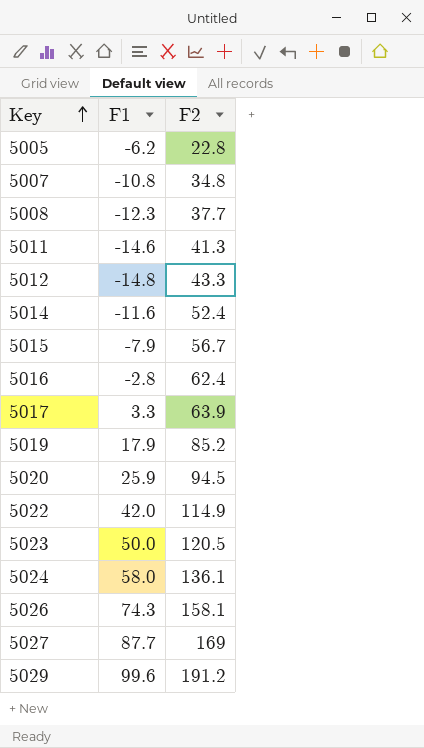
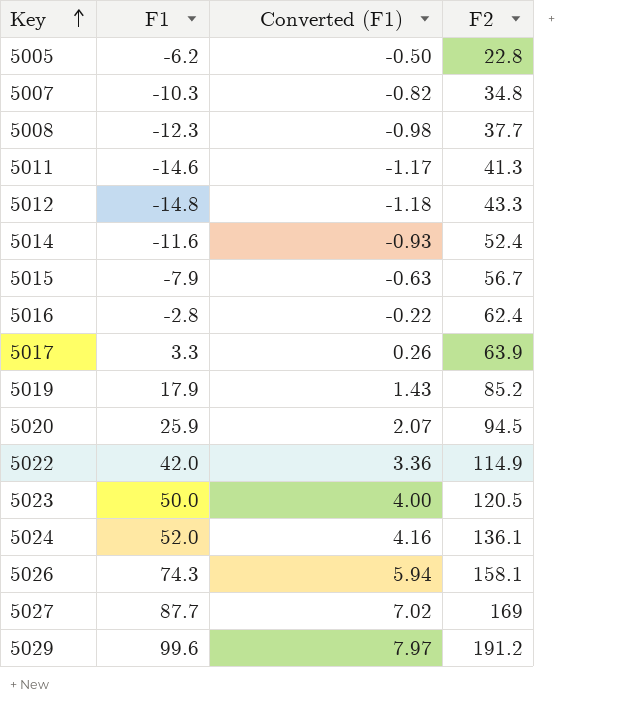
column Converted (F1) | formula: none -> [F1] * 0.08
5007 | F1: -10.8 -> -10.3
5024 | F1: 58.0 -> 52.0

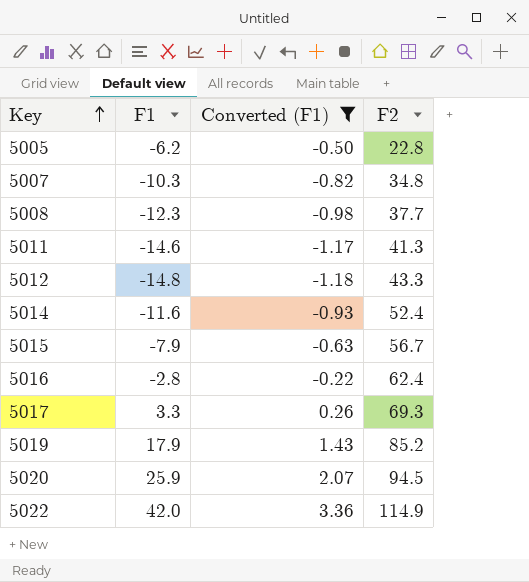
filter: none -> Converted (F1) <= 3.36
5017 | F2: 63.9 -> 69.3

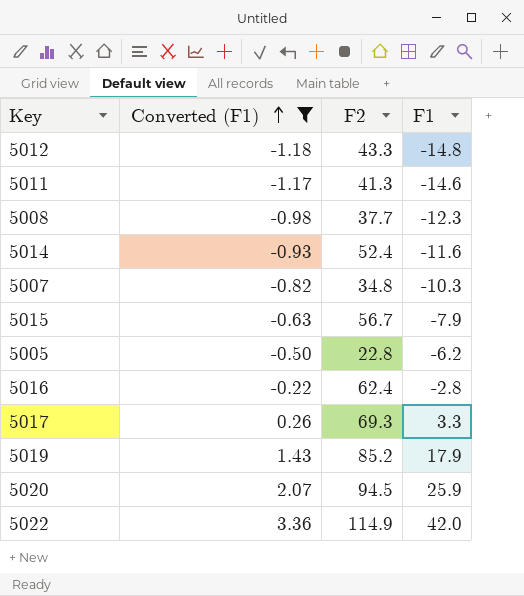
row order: Key ascending -> Converted (F1) ascending
column F1 | position: 2 -> 4

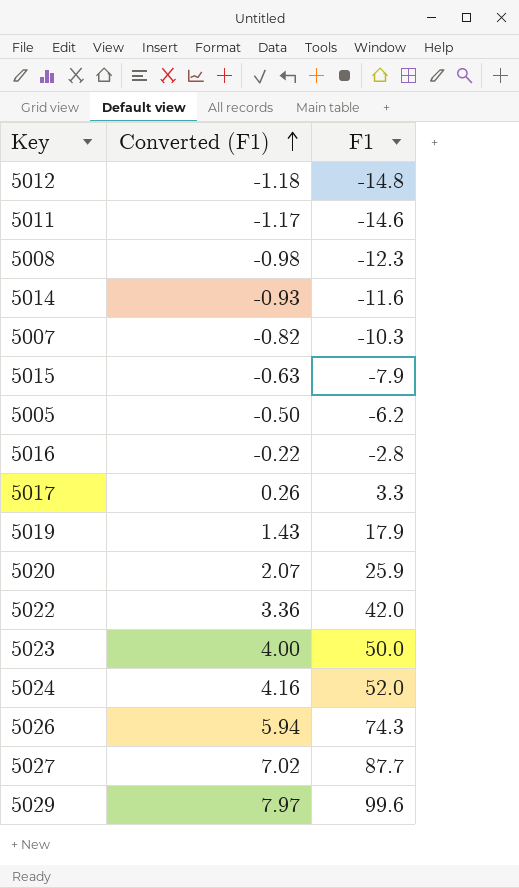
filter: Converted (F1) <= 3.36 -> none
column F2 | position: 3 -> none

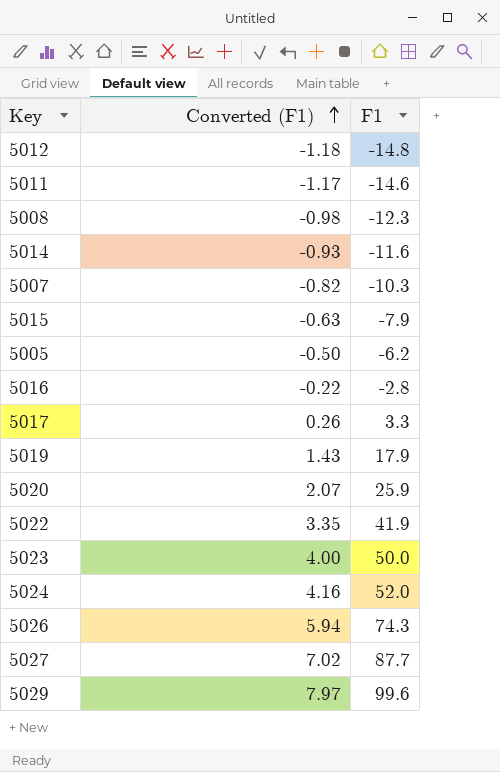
5022 | Converted (F1): 3.36 -> 3.35
5022 | F1: 42.0 -> 41.9

